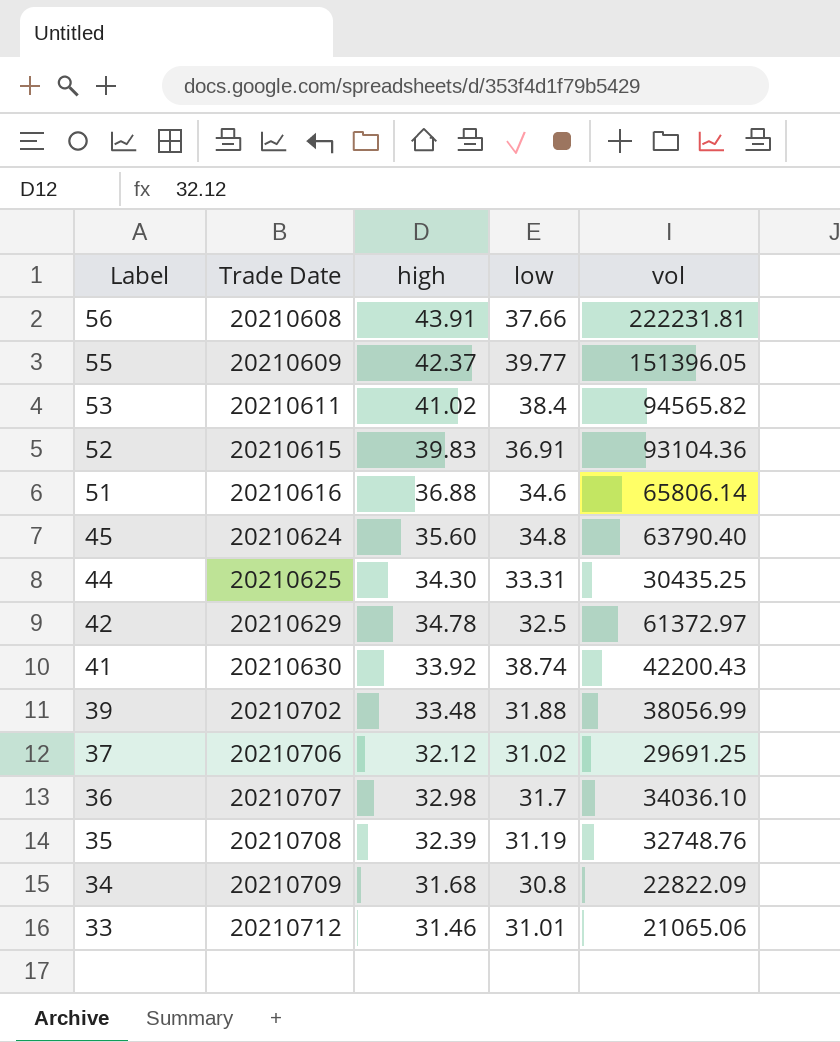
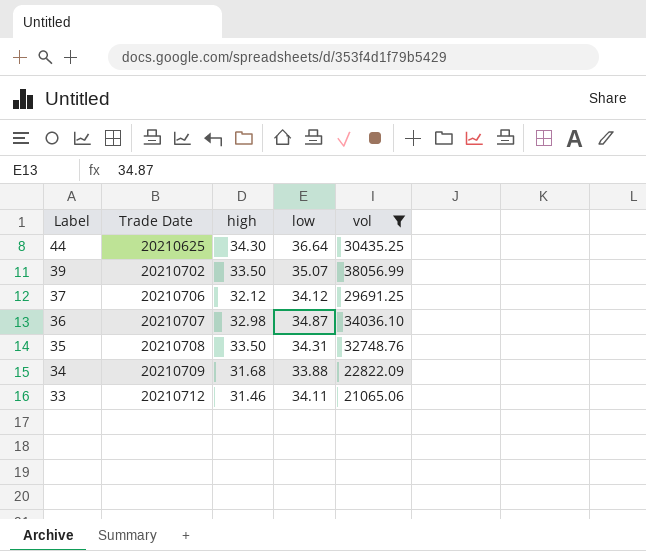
filter: none -> vol <= 38056.99
44 | low: 33.31 -> 36.64
39 | high: 33.48 -> 33.50
39 | low: 31.88 -> 35.07
37 | low: 31.02 -> 34.12
36 | low: 31.7 -> 34.87
35 | high: 32.39 -> 33.50
35 | low: 31.19 -> 34.31
34 | low: 30.8 -> 33.88
33 | low: 31.01 -> 34.11

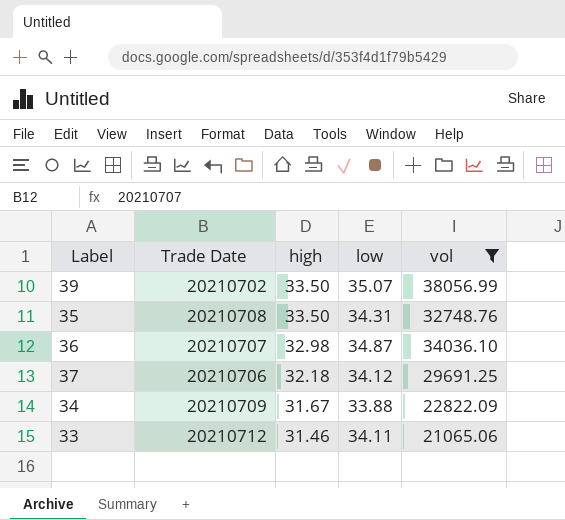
row order: Label descending -> high descending
row 44: 20210625 | 34.30 | 36.64 | 30435.25 -> none
37 | high: 32.12 -> 32.18
34 | high: 31.68 -> 31.67

